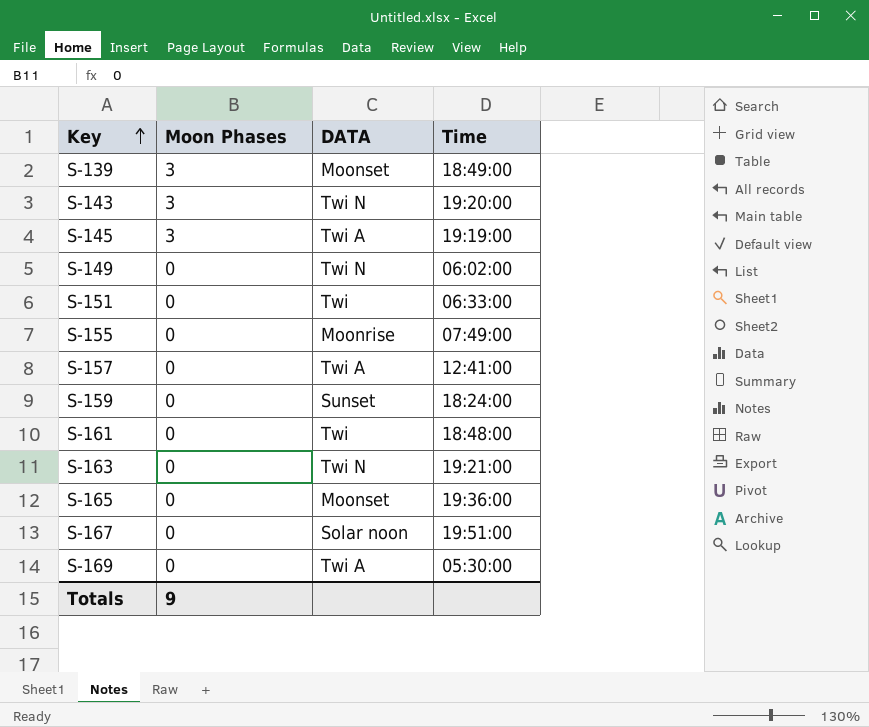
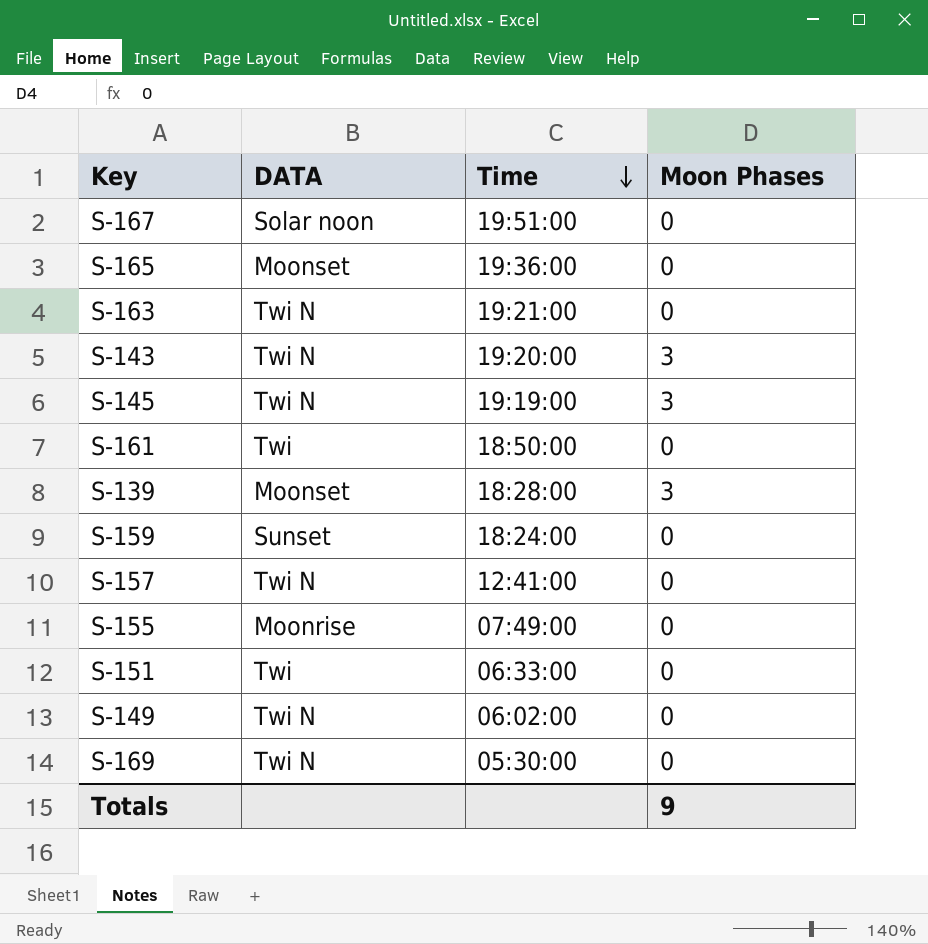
row order: Key ascending -> Time descending
column Moon Phases | position: 2 -> 4
S-145 | DATA: Twi A -> Twi N
S-161 | Time: 18:48:00 -> 18:50:00
S-139 | Time: 18:49:00 -> 18:28:00
S-157 | DATA: Twi A -> Twi N
S-169 | DATA: Twi A -> Twi N

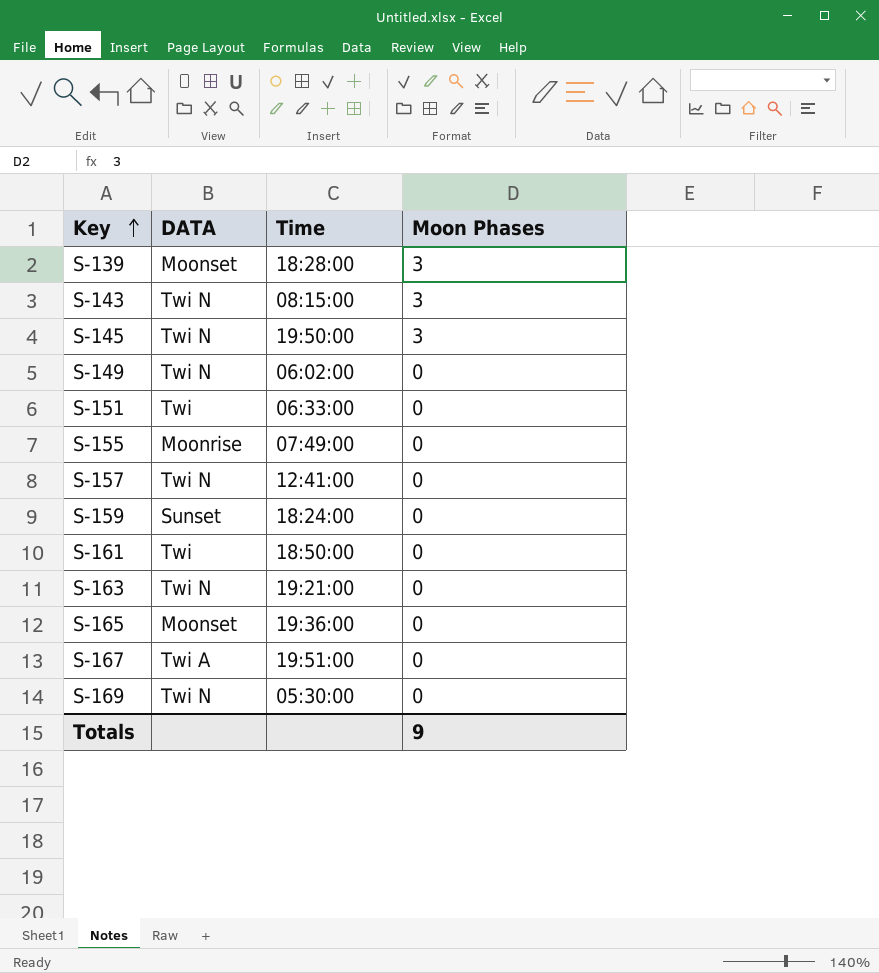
row order: Time descending -> Key ascending
S-143 | Time: 19:20:00 -> 08:15:00
S-145 | Time: 19:19:00 -> 19:50:00
S-167 | DATA: Solar noon -> Twi A

